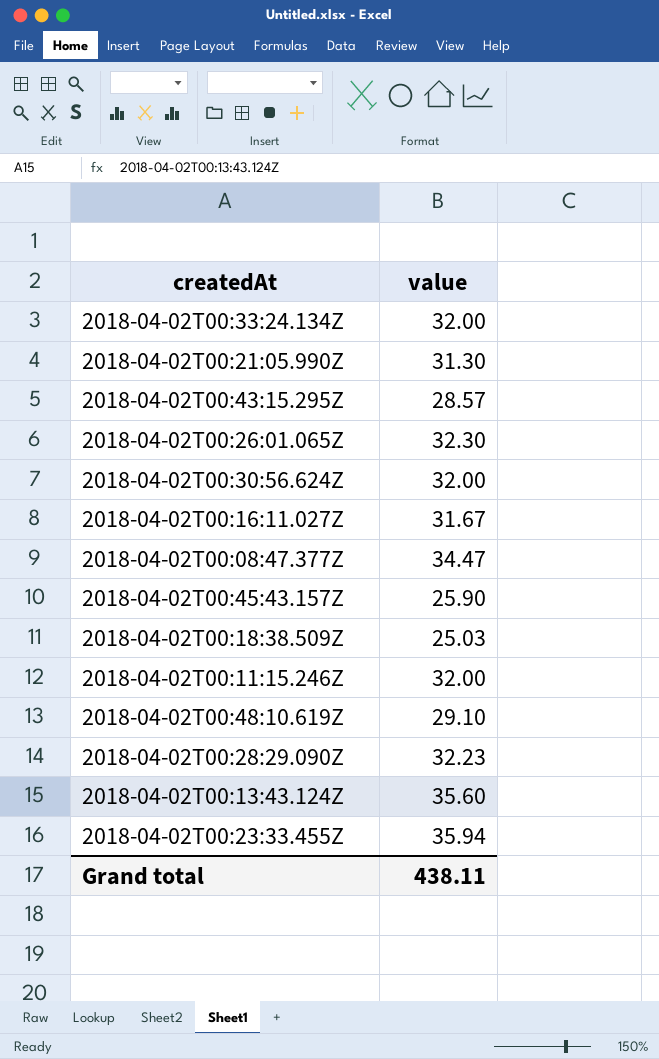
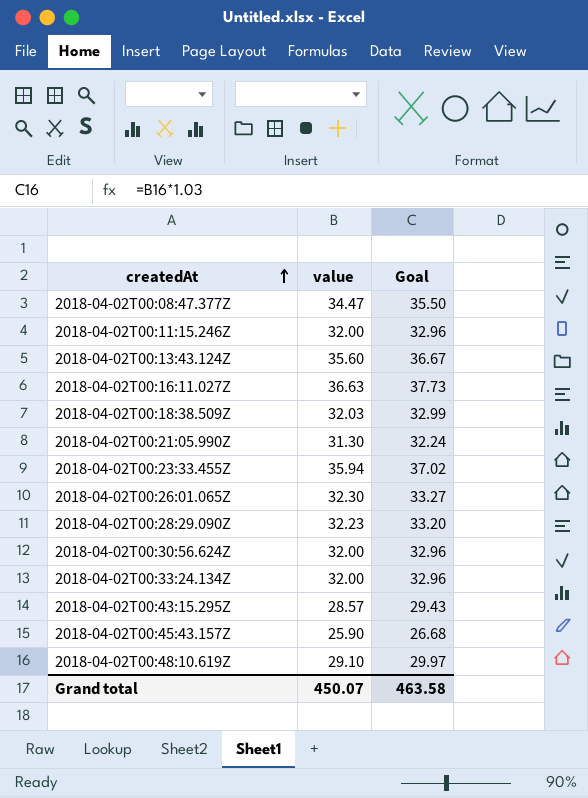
row order: none -> createdAt ascending
column Goal | formula: none -> [value] * 1.03
2018-04-02T00:16:11.027Z | value: 31.67 -> 36.63
2018-04-02T00:18:38.509Z | value: 25.03 -> 32.03
Grand total | value: 438.11 -> 450.07

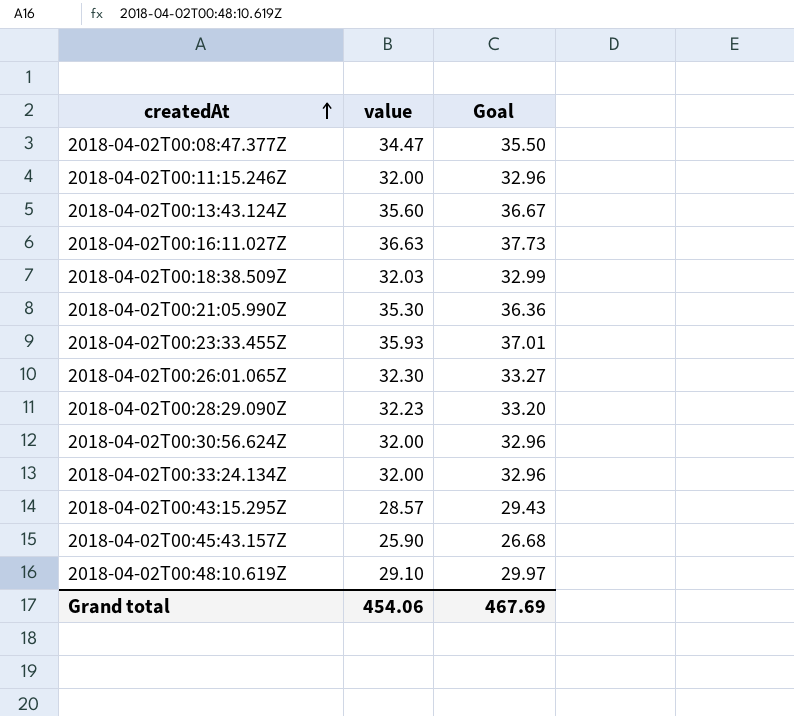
2018-04-02T00:21:05.990Z | value: 31.30 -> 35.30
2018-04-02T00:21:05.990Z | Goal: 32.24 -> 36.36
2018-04-02T00:23:33.455Z | value: 35.94 -> 35.93
2018-04-02T00:23:33.455Z | Goal: 37.02 -> 37.01
Grand total | value: 450.07 -> 454.06
Grand total | Goal: 463.58 -> 467.69

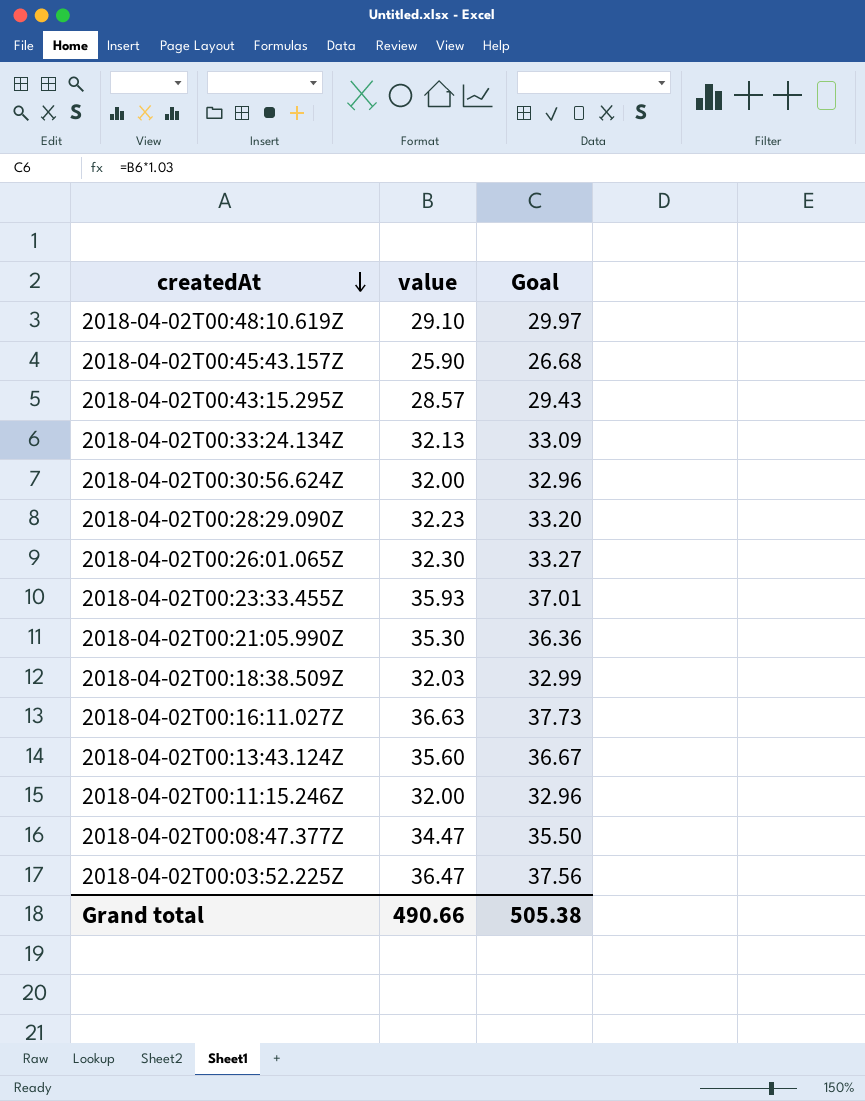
row order: createdAt ascending -> createdAt descending
2018-04-02T00:33:24.134Z | value: 32.00 -> 32.13
2018-04-02T00:33:24.134Z | Goal: 32.96 -> 33.09
row 2018-04-02T00:03:52.225Z: none -> 36.47 | 37.56
Grand total | value: 454.06 -> 490.66
Grand total | Goal: 467.69 -> 505.38

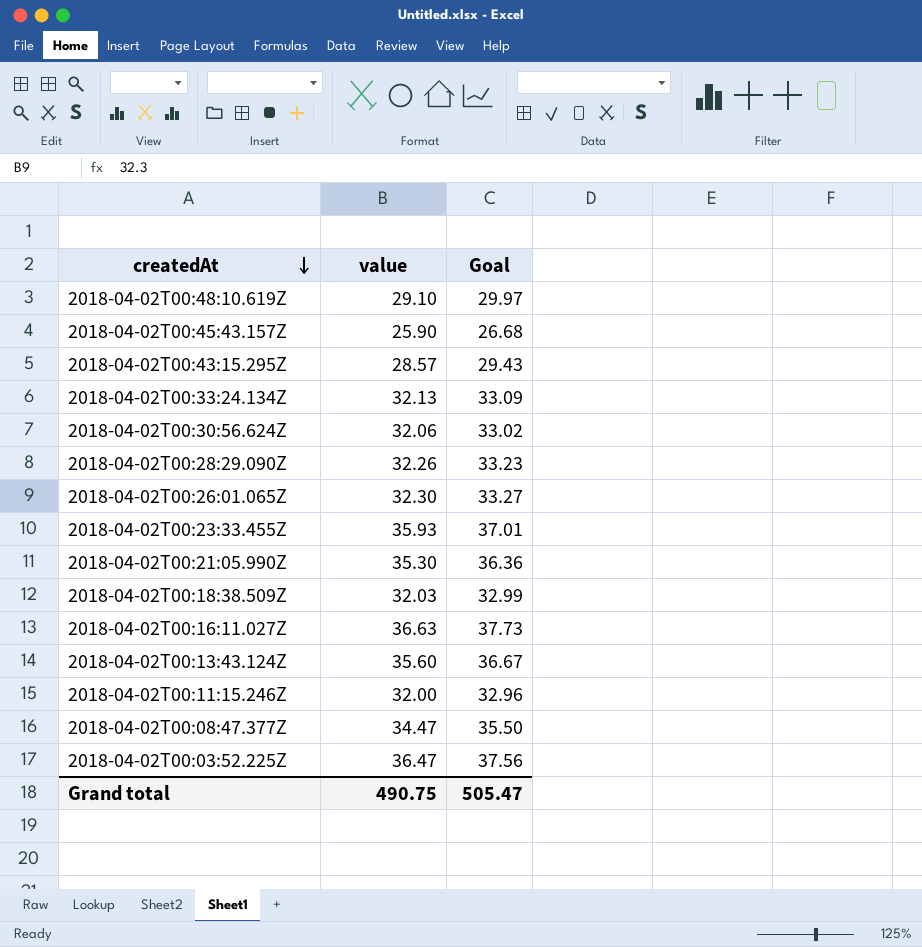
2018-04-02T00:30:56.624Z | value: 32.00 -> 32.06
2018-04-02T00:30:56.624Z | Goal: 32.96 -> 33.02
2018-04-02T00:28:29.090Z | value: 32.23 -> 32.26
2018-04-02T00:28:29.090Z | Goal: 33.20 -> 33.23
Grand total | value: 490.66 -> 490.75
Grand total | Goal: 505.38 -> 505.47

